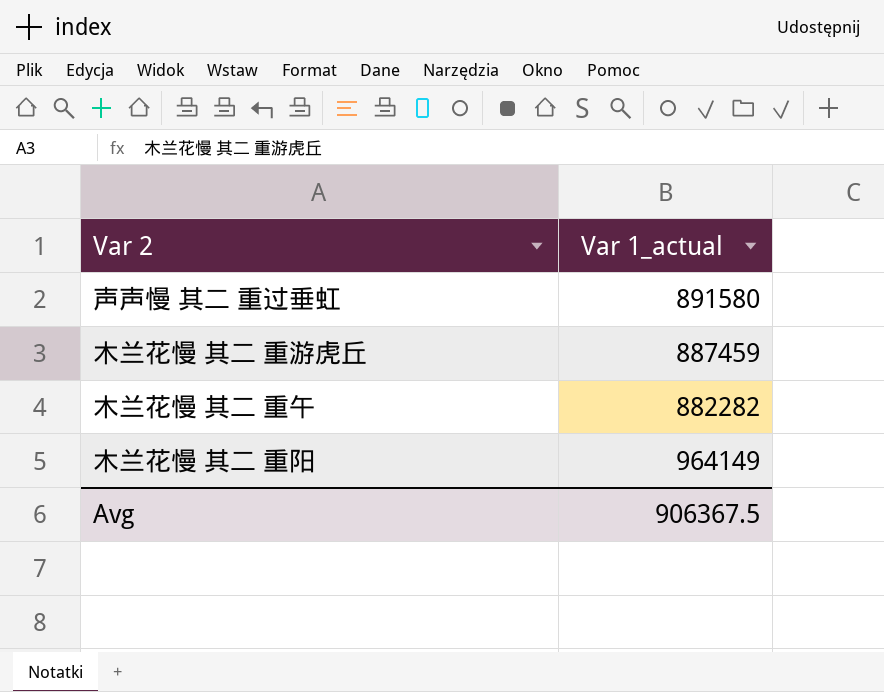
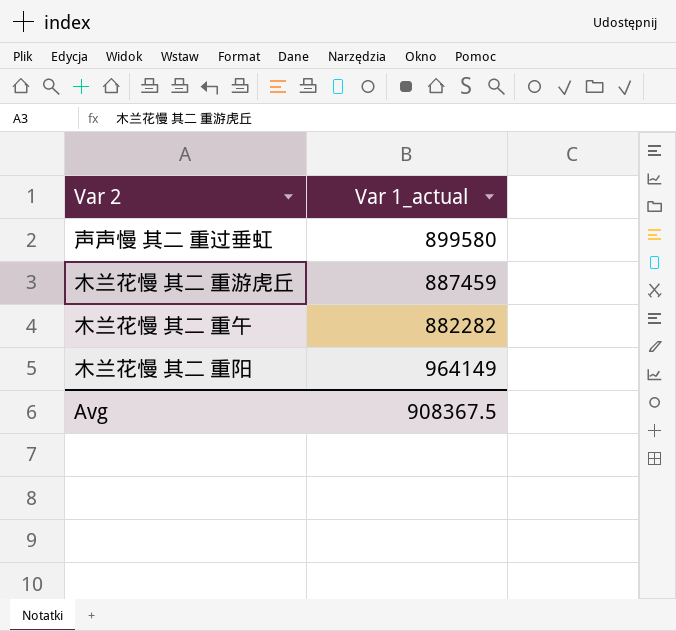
声声慢 其二 重过垂虹 | Var 1_actual: 891580 -> 899580
Avg | Var 1_actual: 906367.5 -> 908367.5

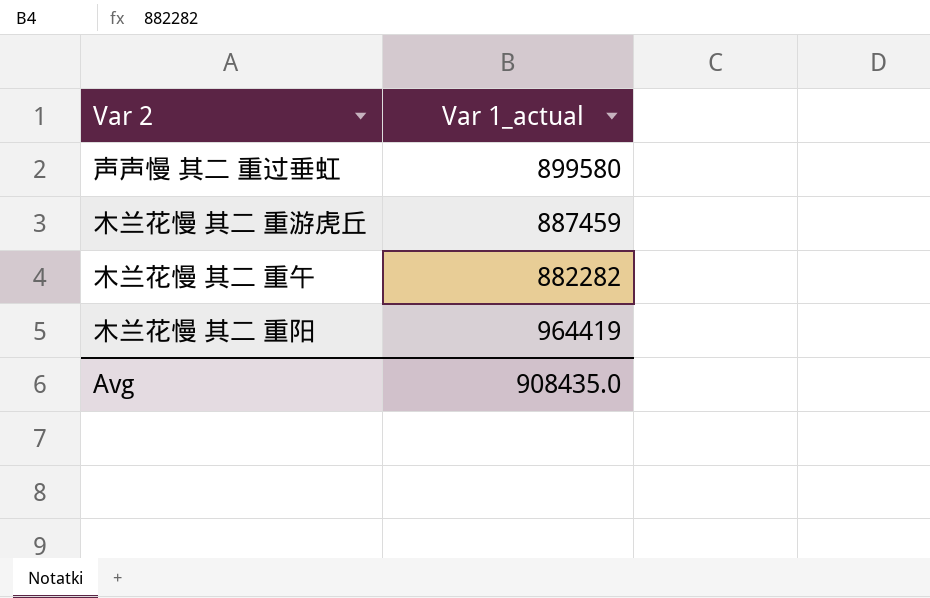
木兰花慢 其二 重阳 | Var 1_actual: 964149 -> 964419
Avg | Var 1_actual: 908367.5 -> 908435.0

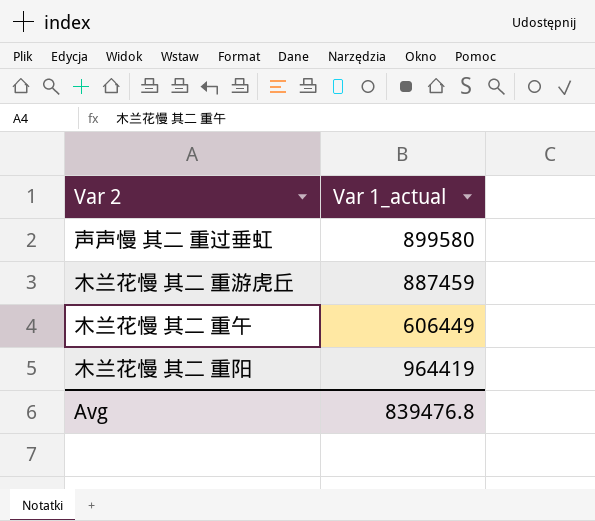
木兰花慢 其二 重午 | Var 1_actual: 882282 -> 606449
Avg | Var 1_actual: 908435.0 -> 839476.8

